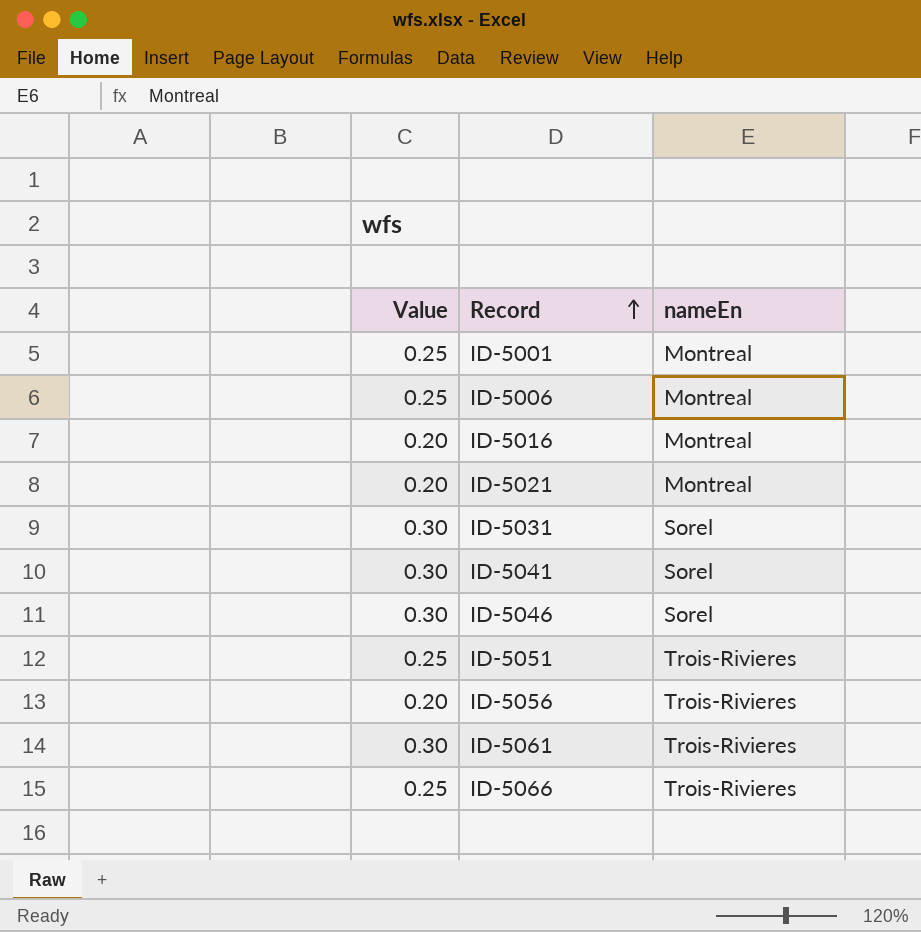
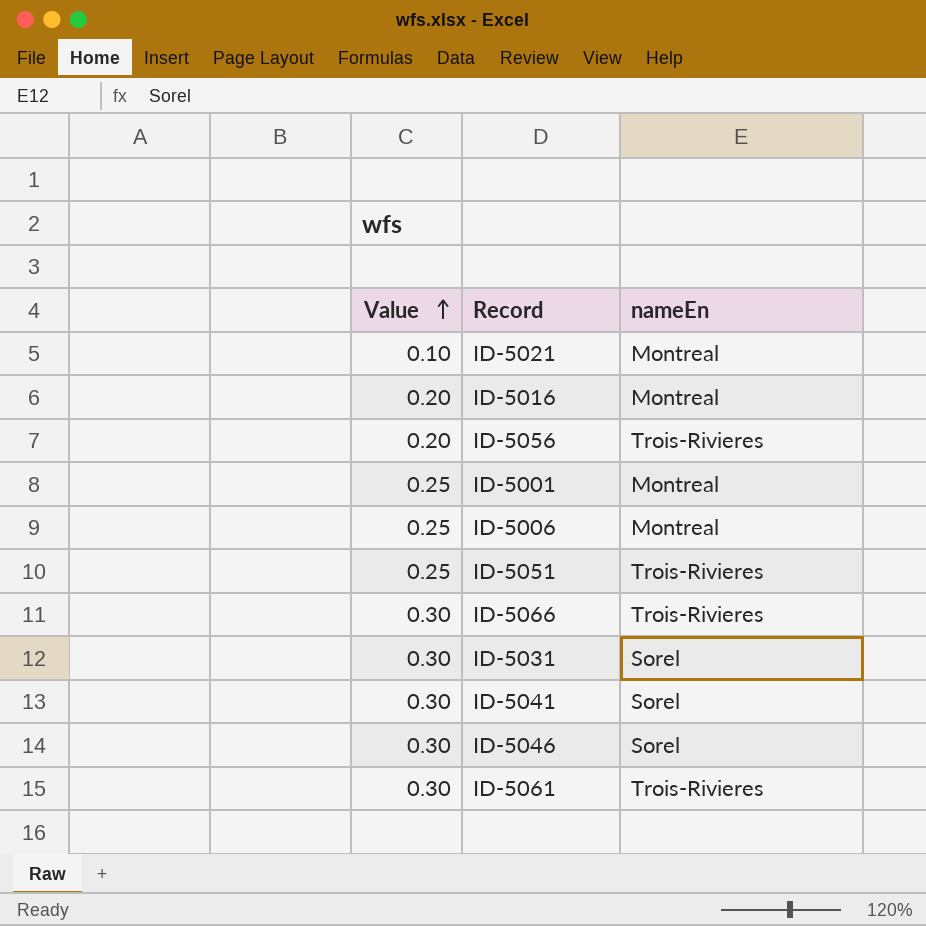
row order: Record ascending -> Value ascending
ID-5021 | Value: 0.20 -> 0.10
ID-5066 | Value: 0.25 -> 0.30

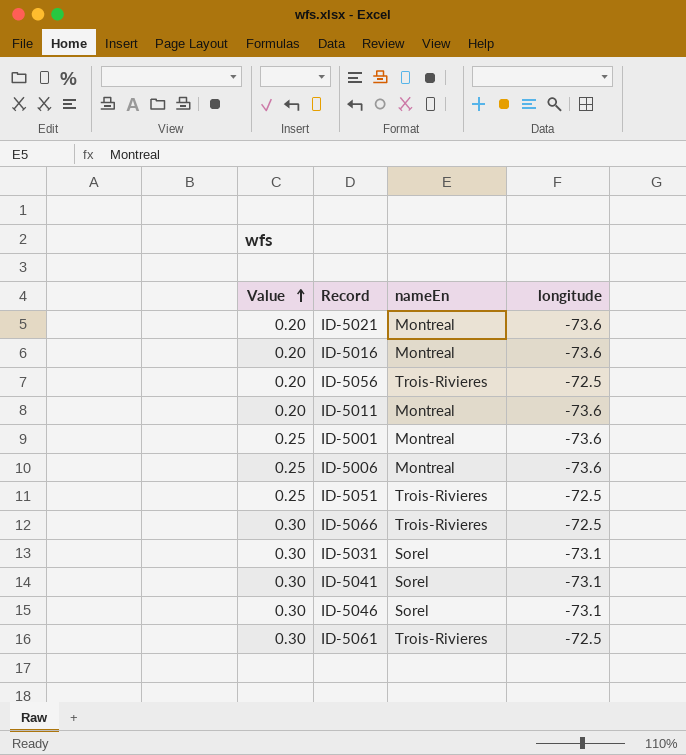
column longitude | position: none -> 4
ID-5021 | Value: 0.10 -> 0.20
row ID-5011: none -> 0.20 | Montreal | -73.6

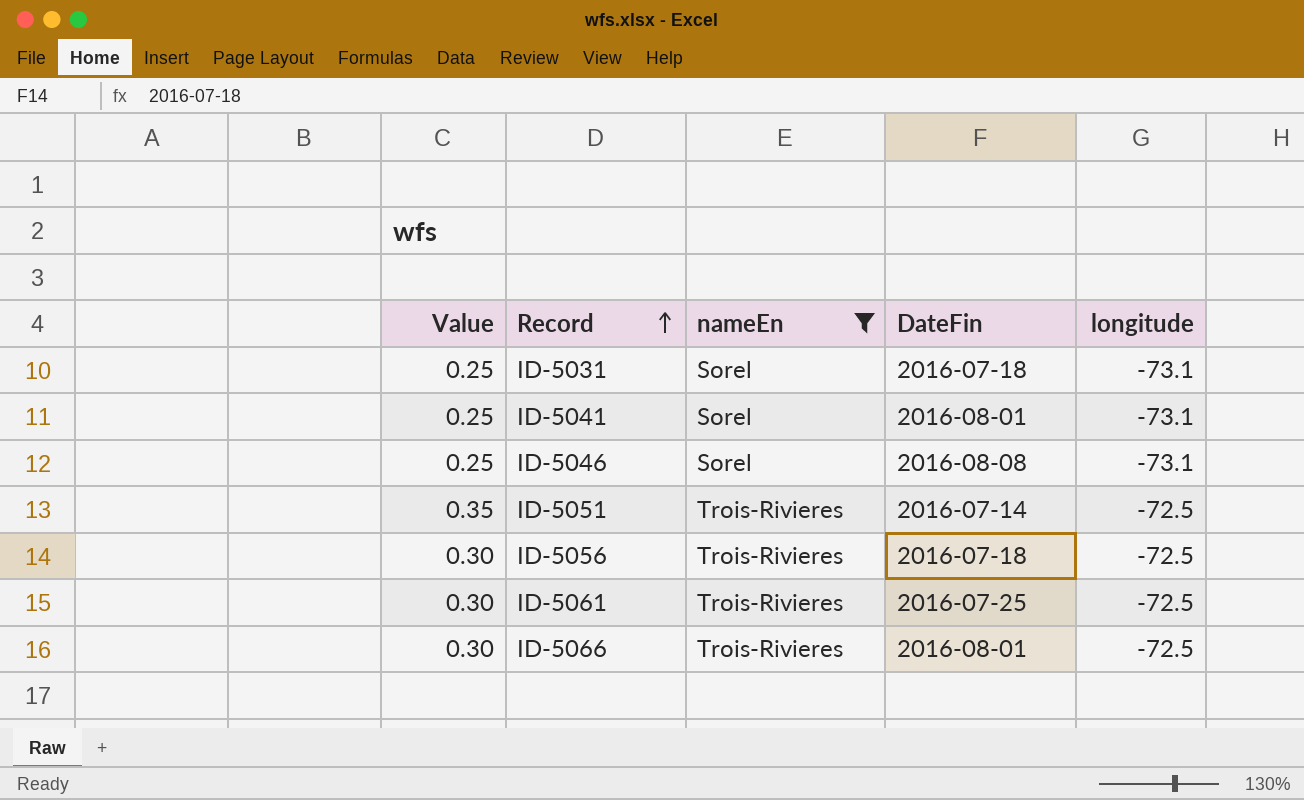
filter: none -> nameEn != Montreal
row order: Value ascending -> Record ascending
column DateFin | position: none -> 4
ID-5031 | Value: 0.30 -> 0.25
ID-5041 | Value: 0.30 -> 0.25
ID-5046 | Value: 0.30 -> 0.25
ID-5051 | Value: 0.25 -> 0.35
ID-5056 | Value: 0.20 -> 0.30

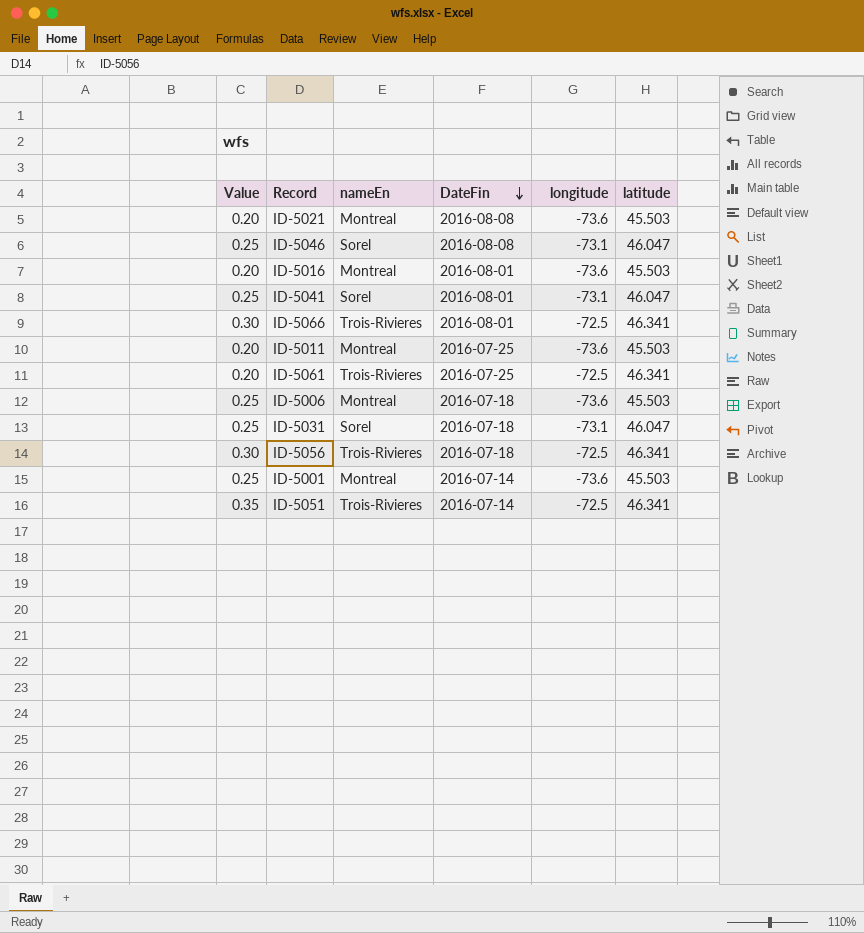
filter: nameEn != Montreal -> none
row order: Record ascending -> DateFin descending
column latitude | position: none -> 6
ID-5061 | Value: 0.30 -> 0.20

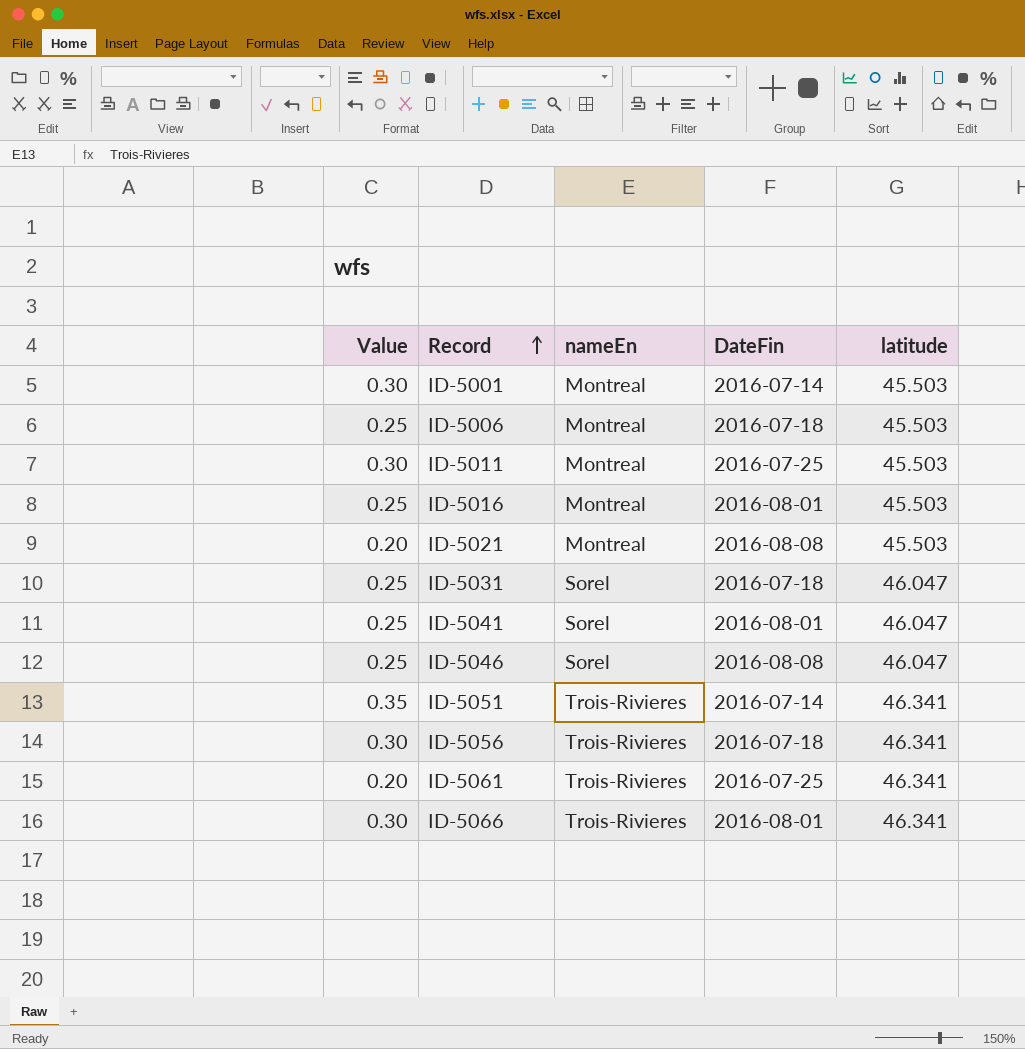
row order: DateFin descending -> Record ascending
column longitude | position: 5 -> none
ID-5001 | Value: 0.25 -> 0.30
ID-5011 | Value: 0.20 -> 0.30
ID-5016 | Value: 0.20 -> 0.25

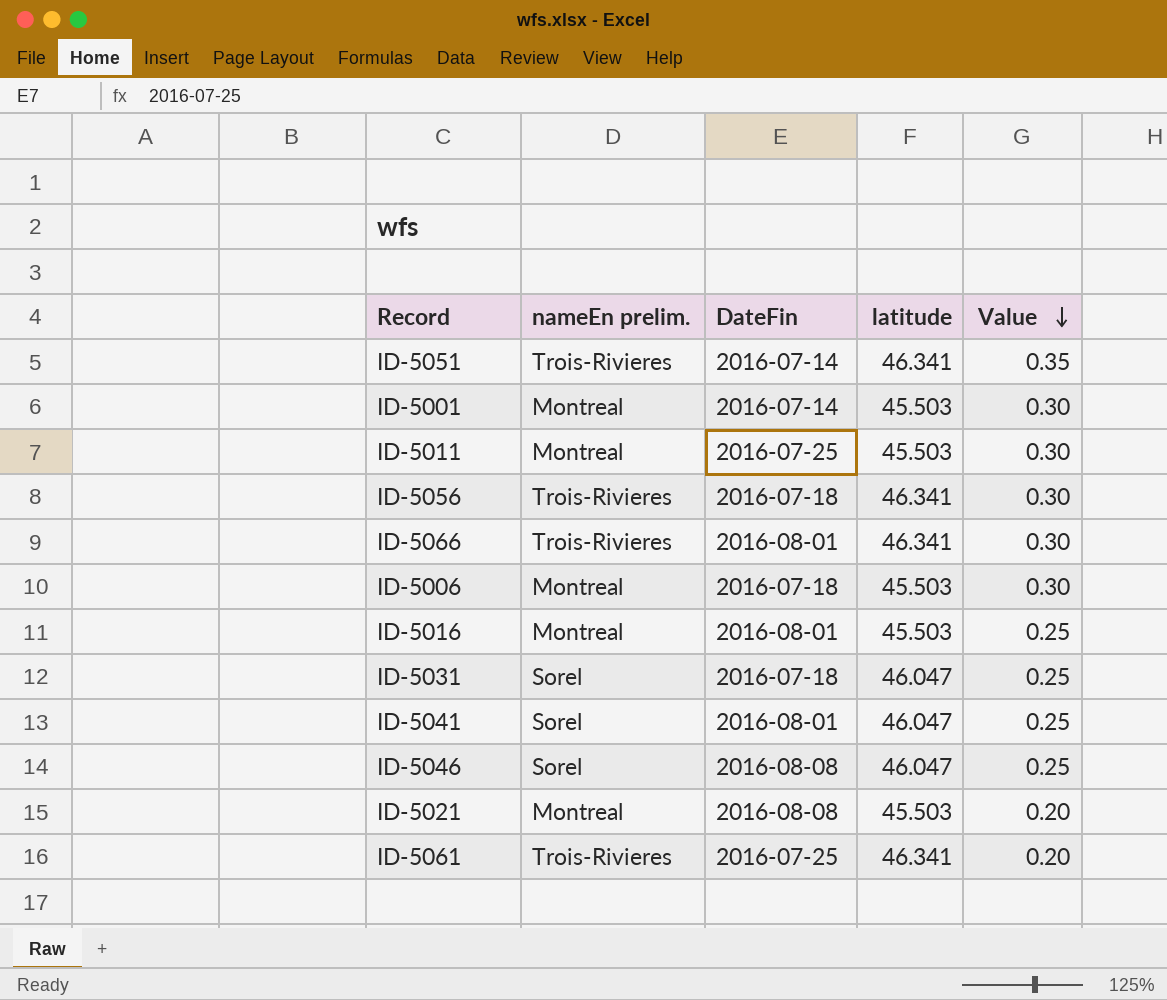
row order: Record ascending -> Value descending
column name: nameEn -> nameEn prelim.
column Value | position: 1 -> 5
ID-5006 | Value: 0.25 -> 0.30

